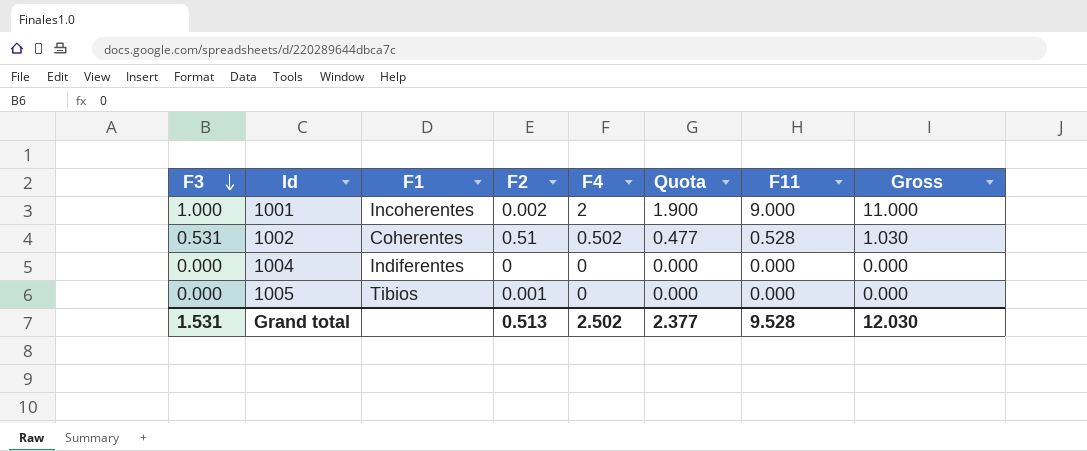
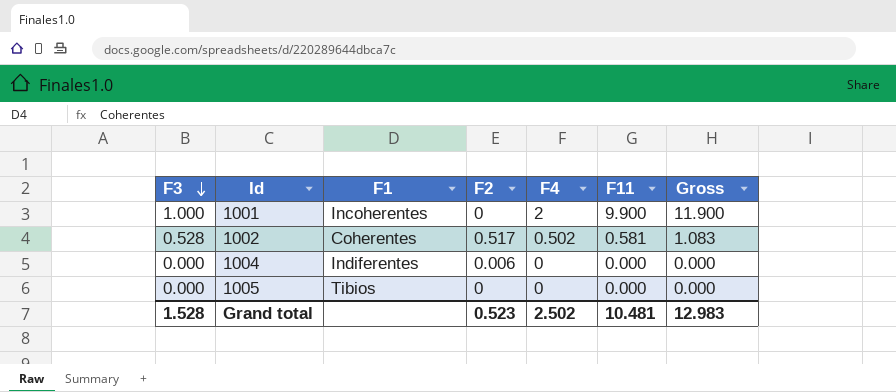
column Quota | formula: [F4] * 0.95 -> none
1001 | F2: 0.002 -> 0
1001 | F11: 9.000 -> 9.900
1001 | Gross: 11.000 -> 11.900
1002 | F3: 0.531 -> 0.528
1002 | F2: 0.51 -> 0.517
1002 | F11: 0.528 -> 0.581
1002 | Gross: 1.030 -> 1.083
1004 | F2: 0 -> 0.006
1005 | F2: 0.001 -> 0
Grand total | F3: 1.531 -> 1.528
Grand total | F2: 0.513 -> 0.523
Grand total | F11: 9.528 -> 10.481
Grand total | Gross: 12.030 -> 12.983

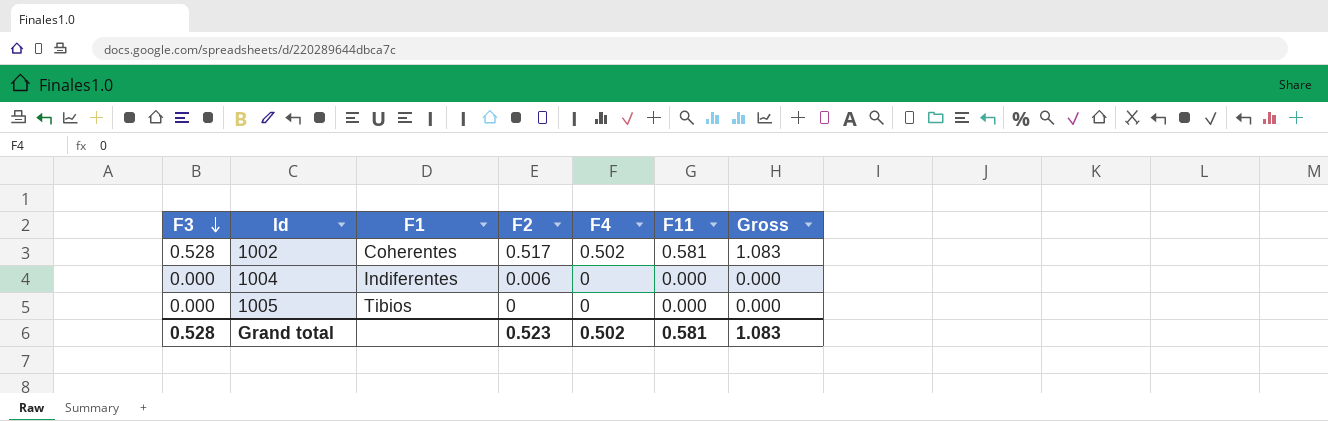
row 1001: 1.000 | Incoherentes | 0 | 2 | 9.900 | 11.900 -> none
Grand total | F3: 1.528 -> 0.528
Grand total | F4: 2.502 -> 0.502
Grand total | F11: 10.481 -> 0.581
Grand total | Gross: 12.983 -> 1.083

